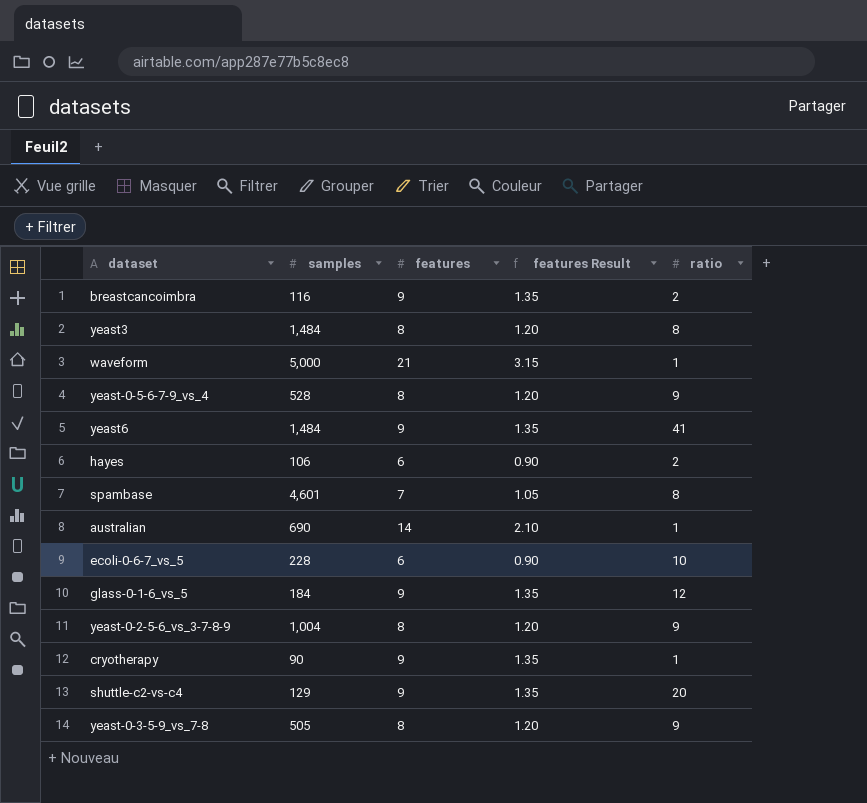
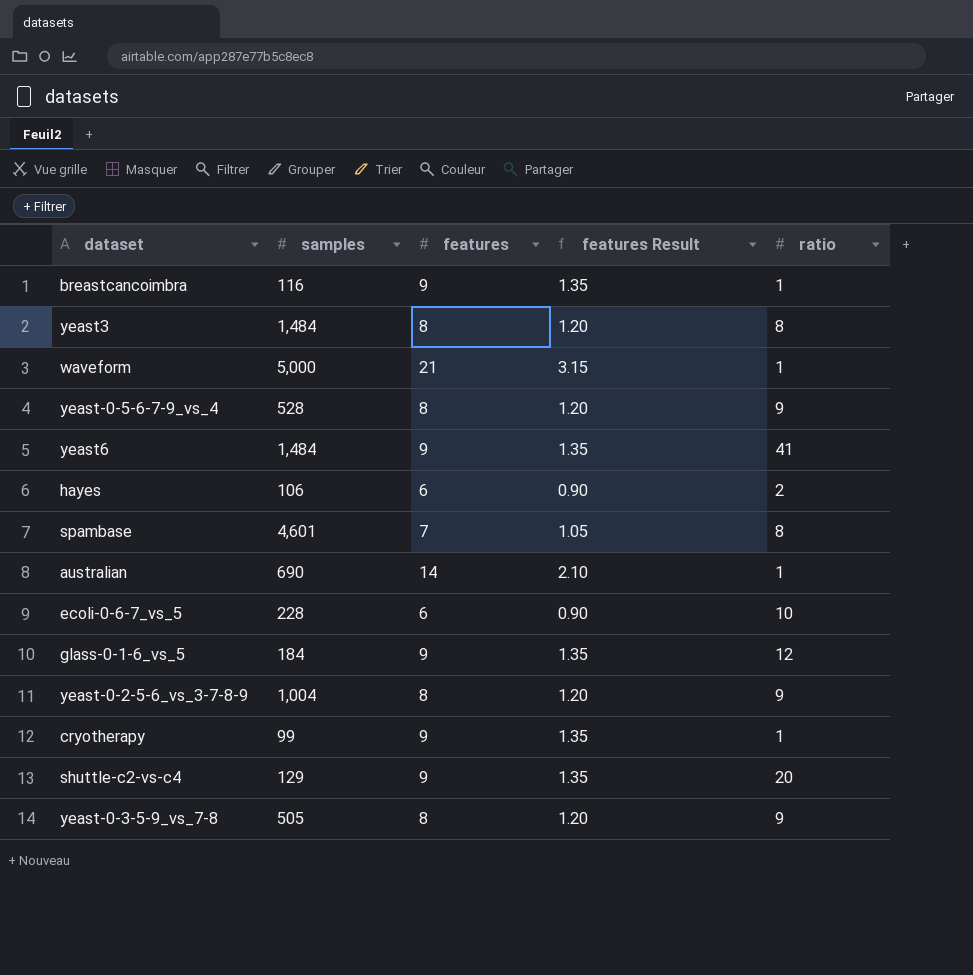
breastcancoimbra | ratio: 2 -> 1
cryotherapy | samples: 90 -> 99

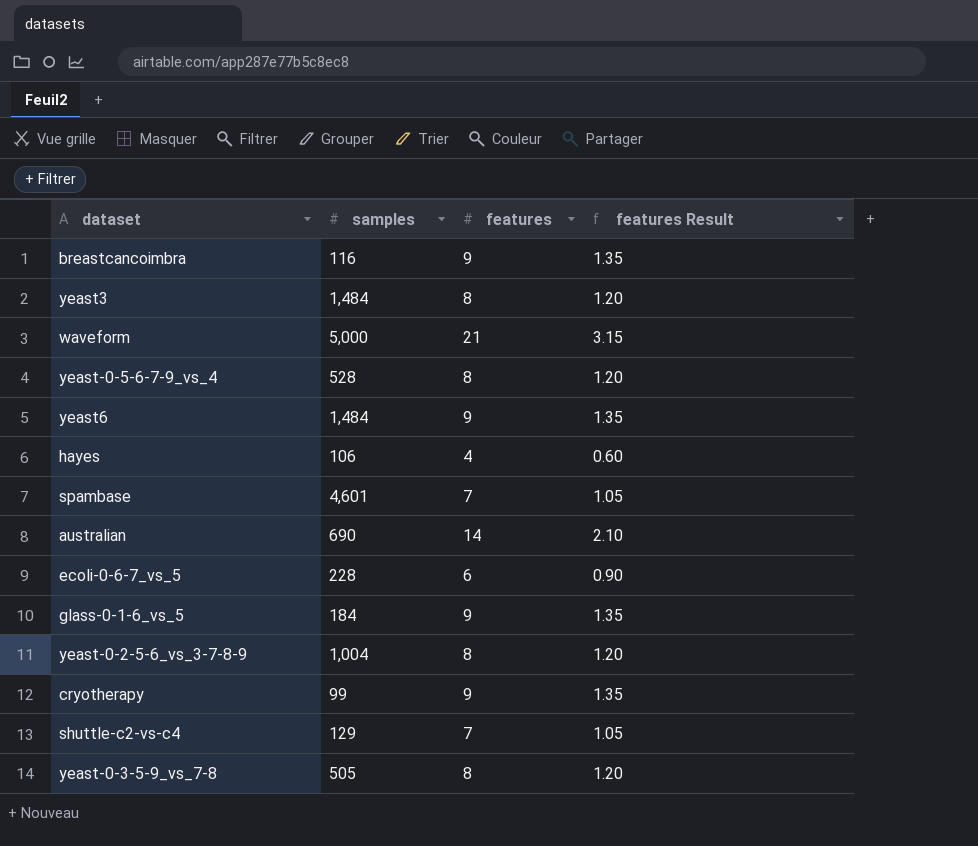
column ratio | position: 5 -> none
hayes | features: 6 -> 4
hayes | features Result: 0.90 -> 0.60
shuttle-c2-vs-c4 | features: 9 -> 7
shuttle-c2-vs-c4 | features Result: 1.35 -> 1.05

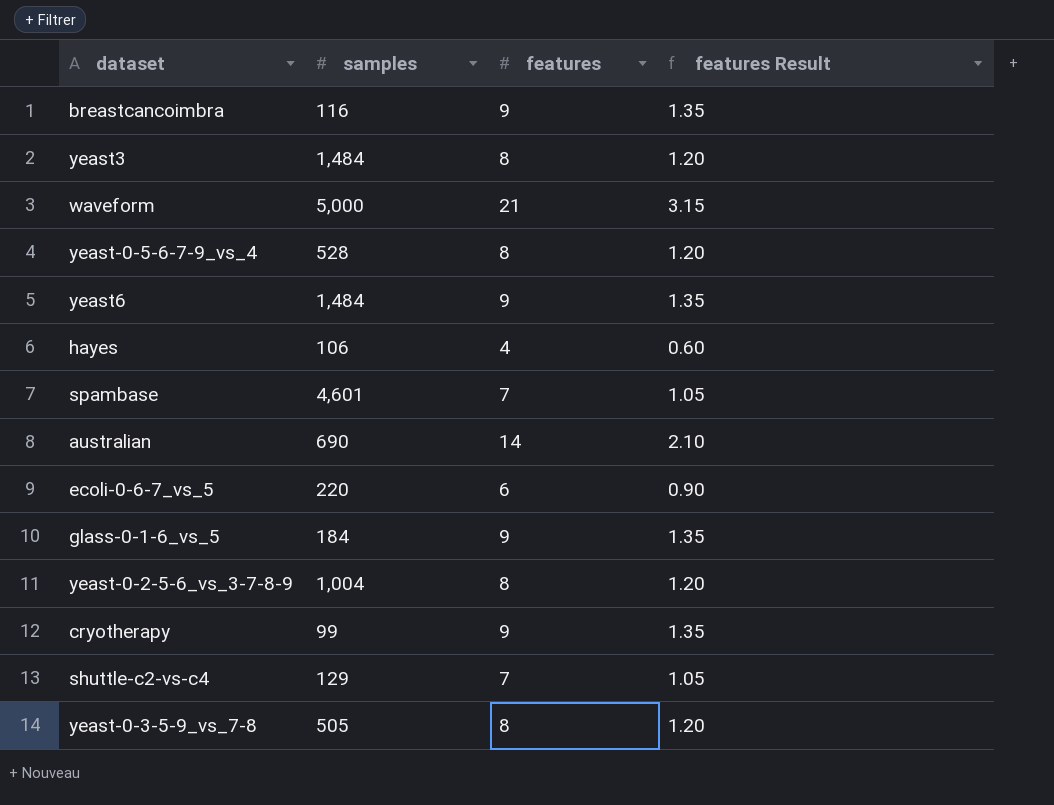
ecoli-0-6-7_vs_5 | samples: 228 -> 220

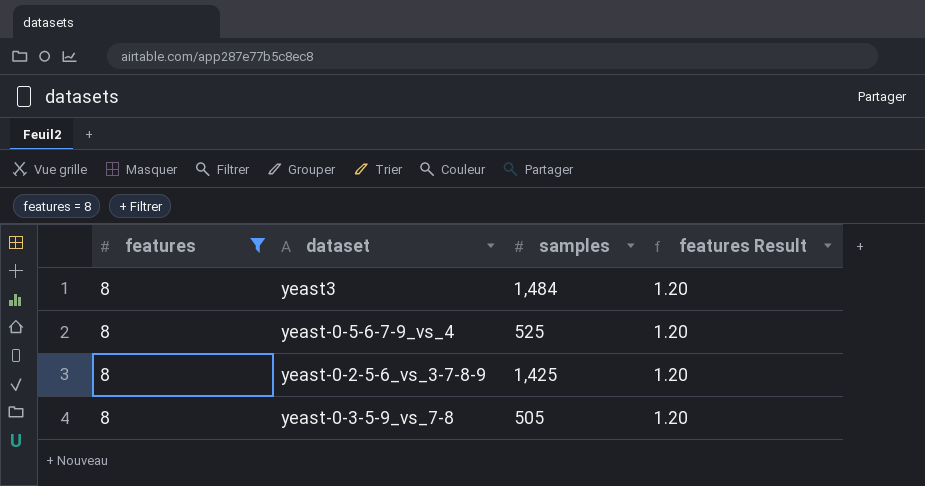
filter: none -> features = 8
column features | position: 3 -> 1
yeast-0-5-6-7-9_vs_4 | samples: 528 -> 525
yeast-0-2-5-6_vs_3-7-8-9 | samples: 1,004 -> 1,425

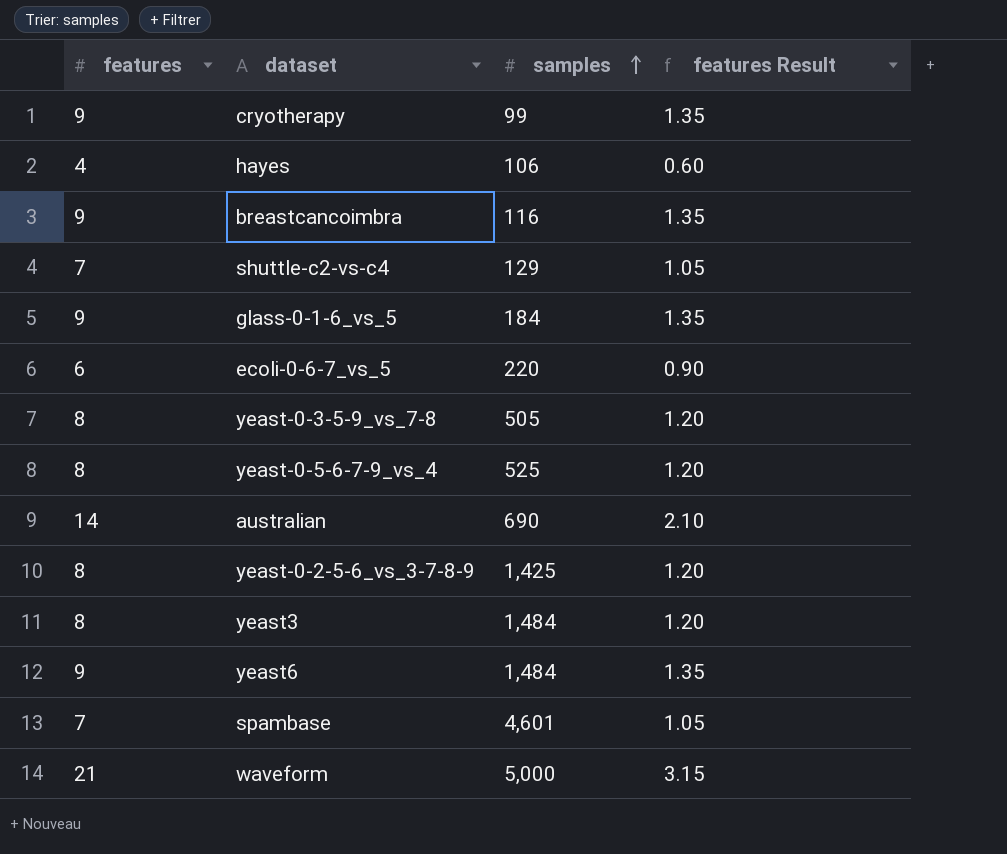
filter: features = 8 -> none
row order: none -> samples ascending

